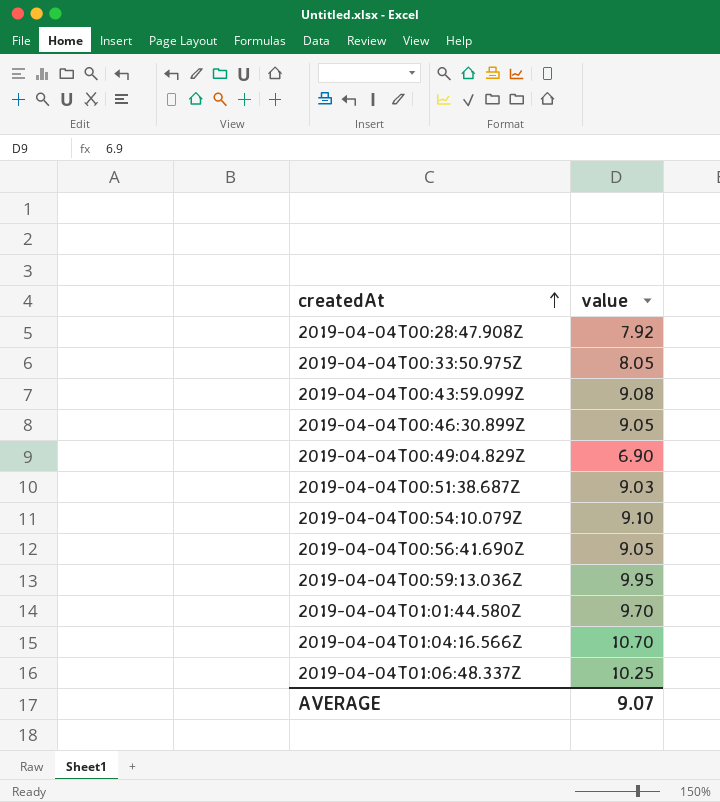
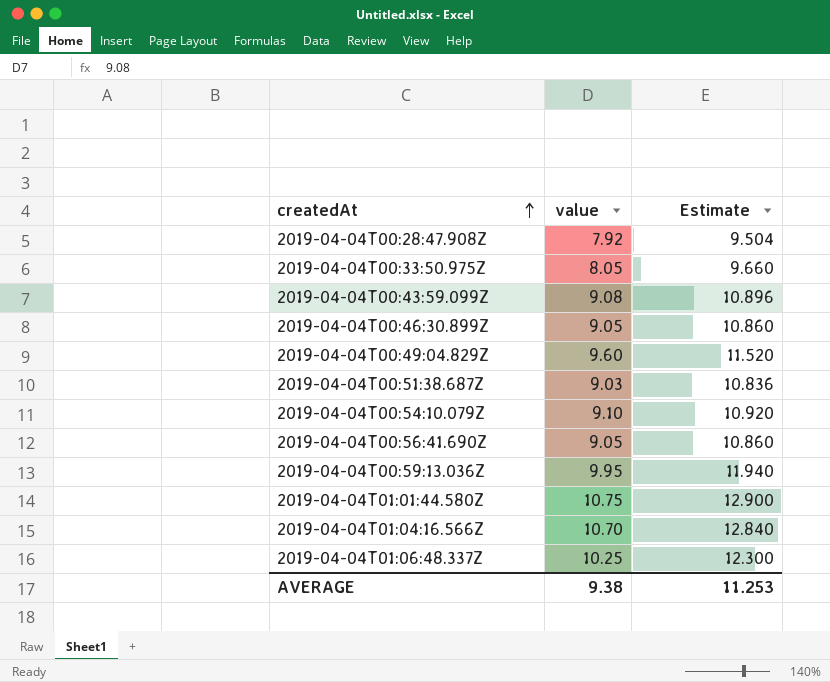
column Estimate | formula: none -> [value] * 1.2
2019-04-04T00:49:04.829Z | value: 6.90 -> 9.60
2019-04-04T01:01:44.580Z | value: 9.70 -> 10.75
AVERAGE | value: 9.07 -> 9.38

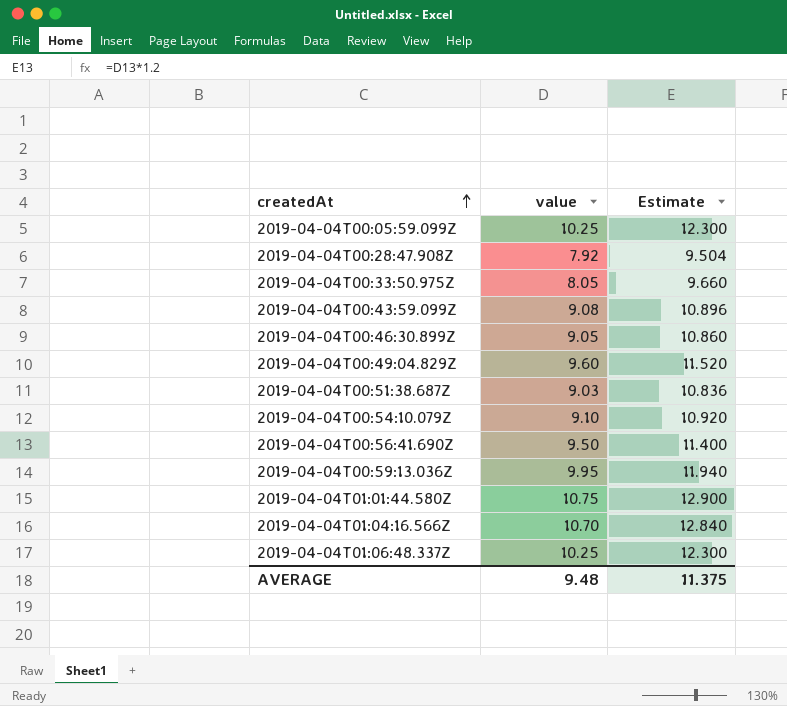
row 2019-04-04T00:05:59.099Z: none -> 10.25 | 12.300
2019-04-04T00:56:41.690Z | value: 9.05 -> 9.50
2019-04-04T00:56:41.690Z | Estimate: 10.860 -> 11.400
AVERAGE | value: 9.38 -> 9.48
AVERAGE | Estimate: 11.253 -> 11.375

